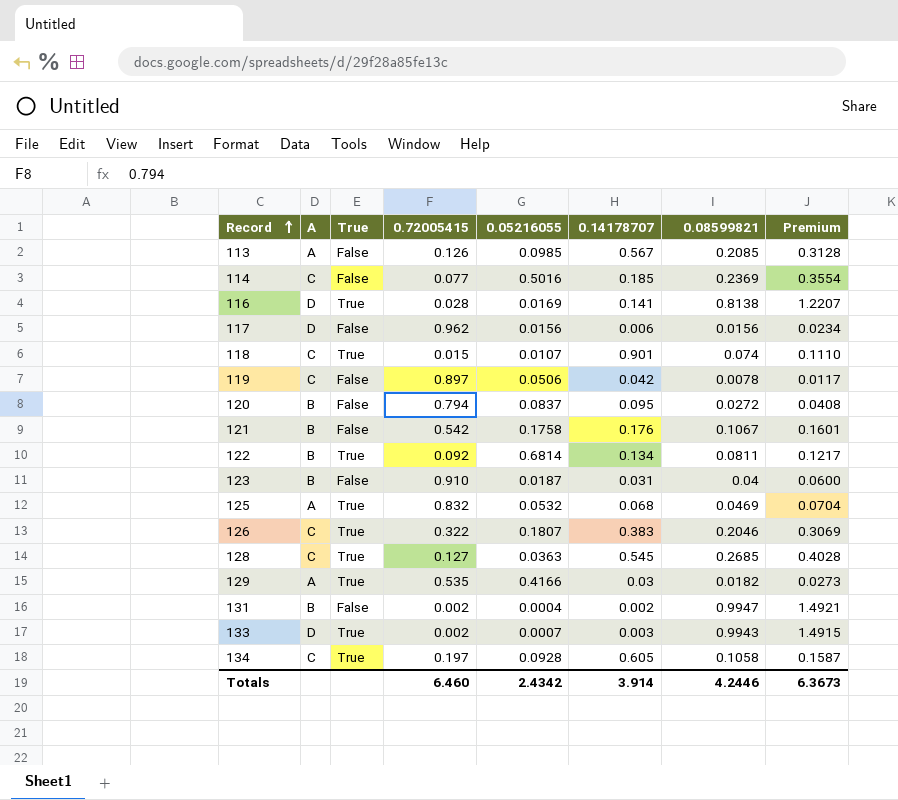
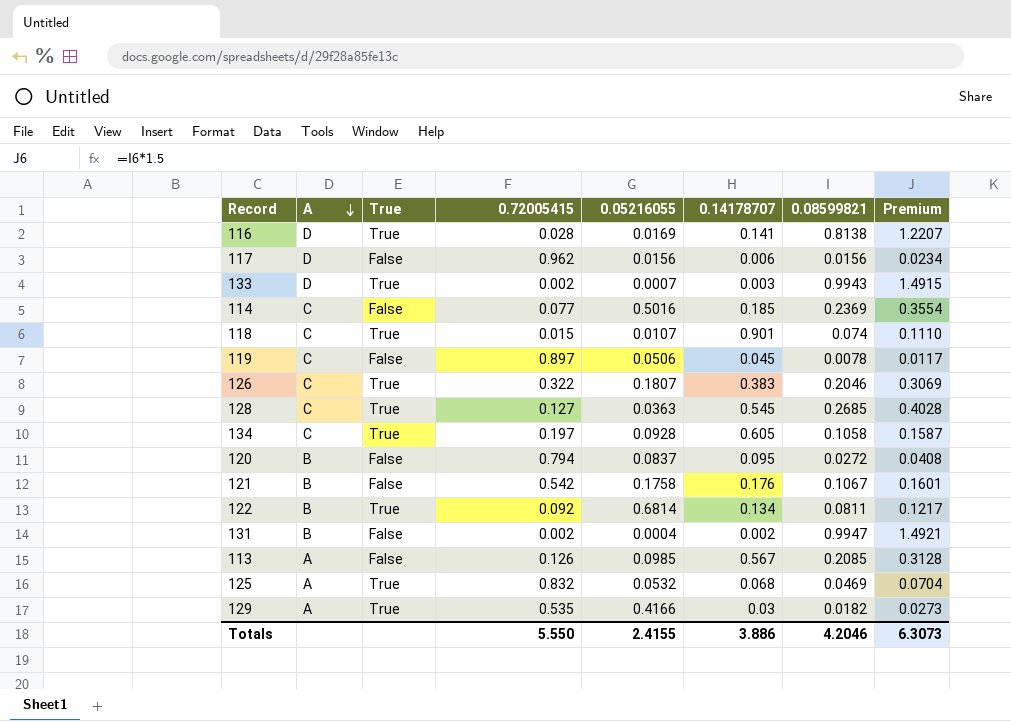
row order: Record ascending -> A descending
row 123: B | False | 0.910 | 0.0187 | 0.031 | 0.04 | 0.0600 -> none
119 | 0.14178707: 0.042 -> 0.045
Totals | 0.72005415: 6.460 -> 5.550
Totals | 0.05216055: 2.4342 -> 2.4155
Totals | 0.14178707: 3.914 -> 3.886
Totals | 0.08599821: 4.2446 -> 4.2046
Totals | Premium: 6.3673 -> 6.3073

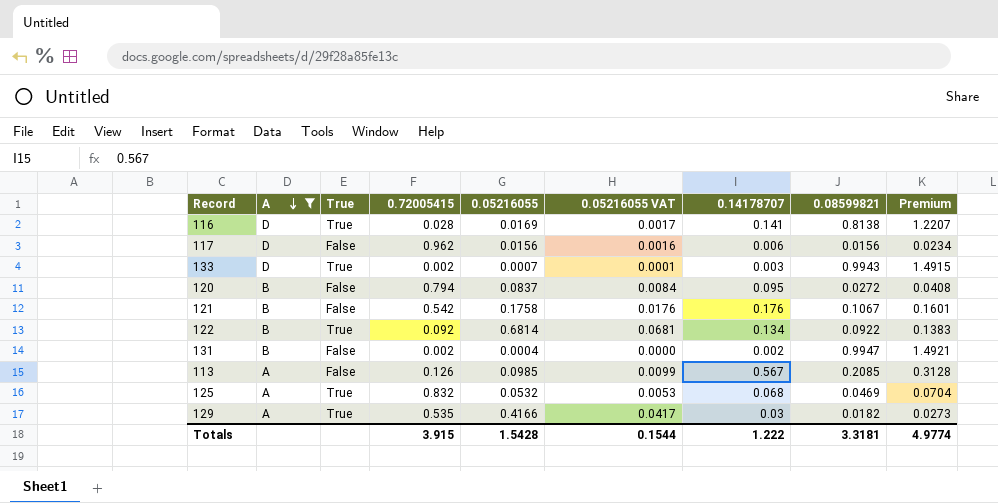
filter: none -> A != C
column 0.05216055 VAT | formula: none -> [0.05216055] * 0.1
122 | 0.08599821: 0.0811 -> 0.0922
122 | Premium: 0.1217 -> 0.1383
Totals | 0.72005415: 5.550 -> 3.915
Totals | 0.05216055: 2.4155 -> 1.5428
Totals | 0.14178707: 3.886 -> 1.222
Totals | 0.08599821: 4.2046 -> 3.3181
Totals | Premium: 6.3073 -> 4.9774

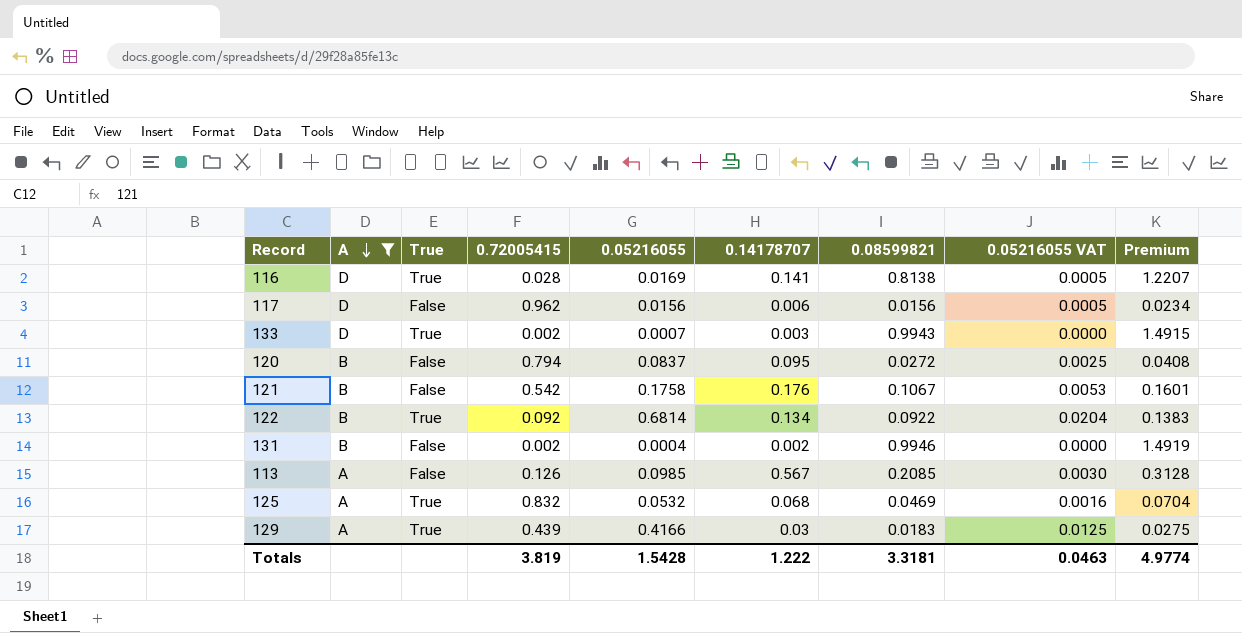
column 0.05216055 VAT | formula: [0.05216055] * 0.1 -> [0.05216055] * 0.03
column 0.05216055 VAT | position: 6 -> 8
131 | 0.08599821: 0.9947 -> 0.9946
131 | Premium: 1.4921 -> 1.4919
129 | 0.72005415: 0.535 -> 0.439
129 | 0.08599821: 0.0182 -> 0.0183
129 | Premium: 0.0273 -> 0.0275
Totals | 0.72005415: 3.915 -> 3.819
Totals | 0.05216055 VAT: 0.1544 -> 0.0463

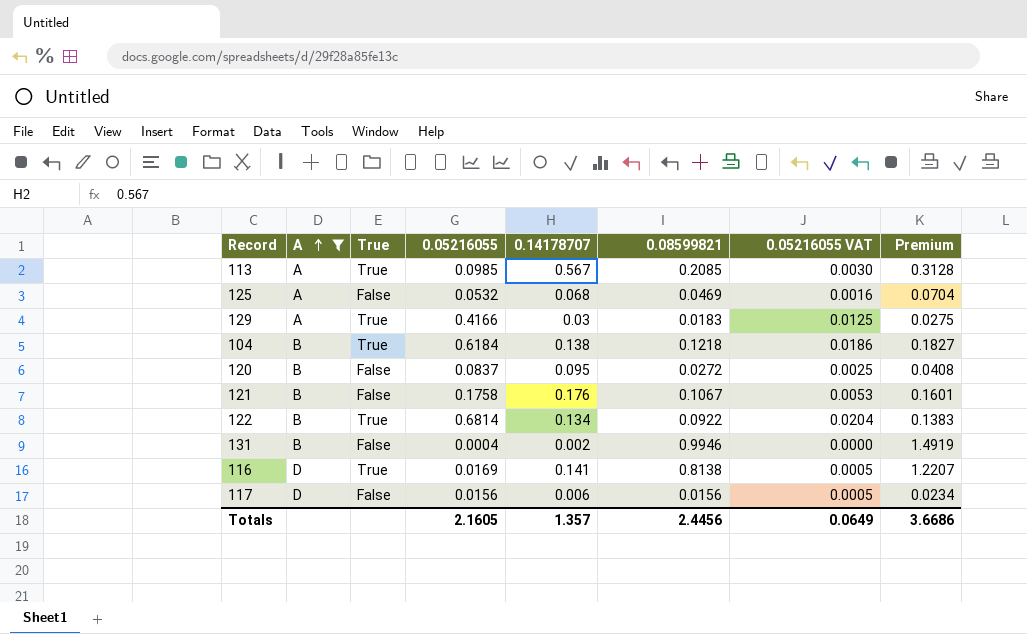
row order: A descending -> A ascending
column 0.72005415 | position: 4 -> none
row 133: D | True | 0.002 | 0.0007 | 0.003 | 0.9943 | 0.0000 | 1.4915 -> none
113 | True: False -> True
125 | True: True -> False
row 104: none -> B | True | 0.6184 | 0.138 | 0.1218 | 0.0186 | 0.1827
Totals | 0.05216055: 1.5428 -> 2.1605
Totals | 0.14178707: 1.222 -> 1.357
Totals | 0.08599821: 3.3181 -> 2.4456
Totals | 0.05216055 VAT: 0.0463 -> 0.0649
Totals | Premium: 4.9774 -> 3.6686

